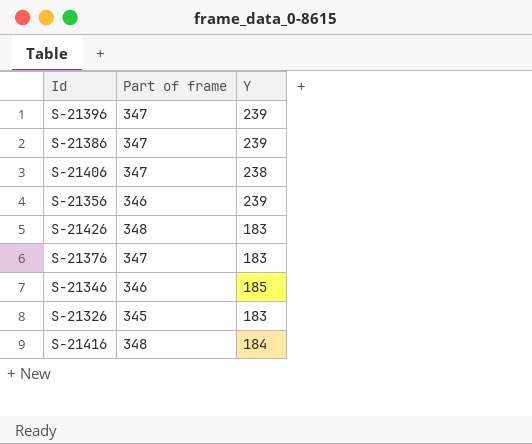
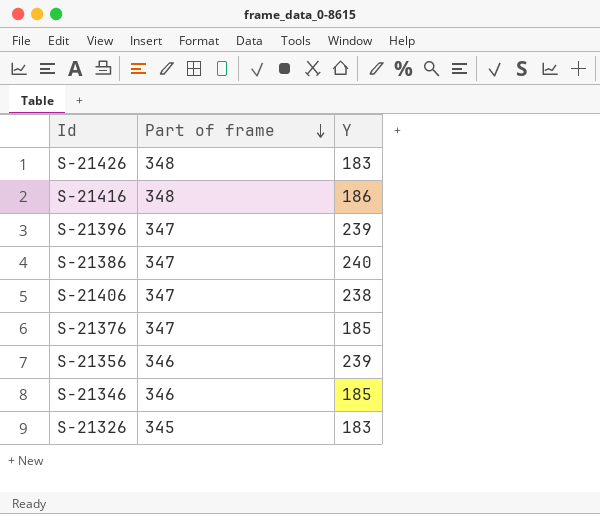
row order: none -> Part of frame descending
S-21416 | Y: 184 -> 186
S-21386 | Y: 239 -> 240
S-21376 | Y: 183 -> 185

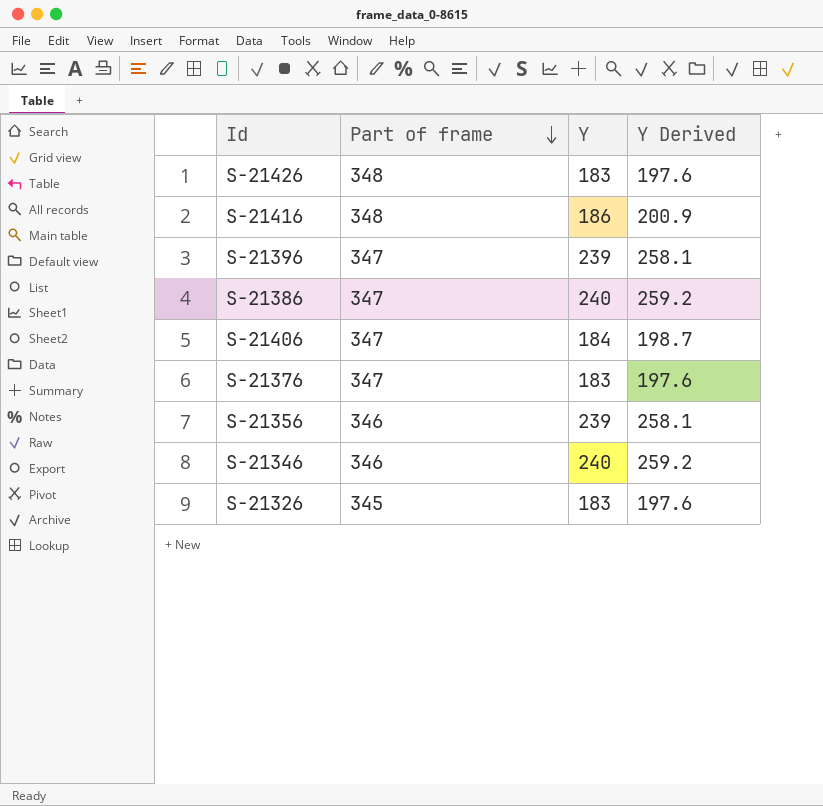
column Y Derived | formula: none -> [Y] * 1.08
S-21406 | Y: 238 -> 184
S-21376 | Y: 185 -> 183
S-21346 | Y: 185 -> 240

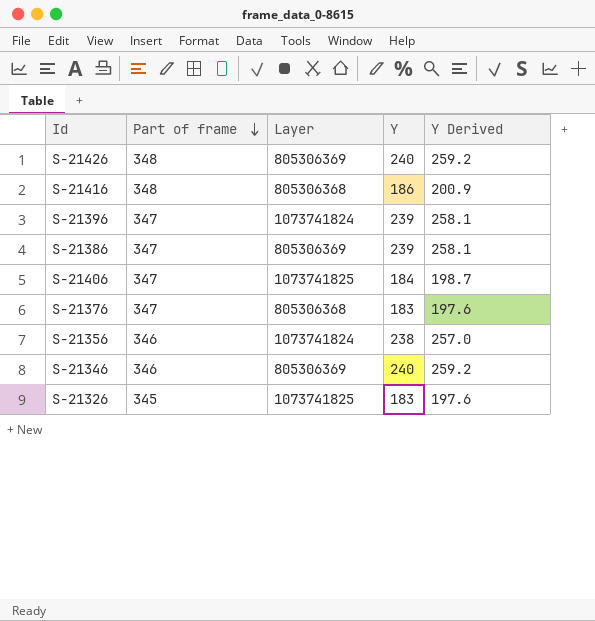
column Layer | position: none -> 3
S-21426 | Y: 183 -> 240
S-21426 | Y Derived: 197.6 -> 259.2
S-21386 | Y: 240 -> 239
S-21386 | Y Derived: 259.2 -> 258.1
S-21356 | Y: 239 -> 238
S-21356 | Y Derived: 258.1 -> 257.0

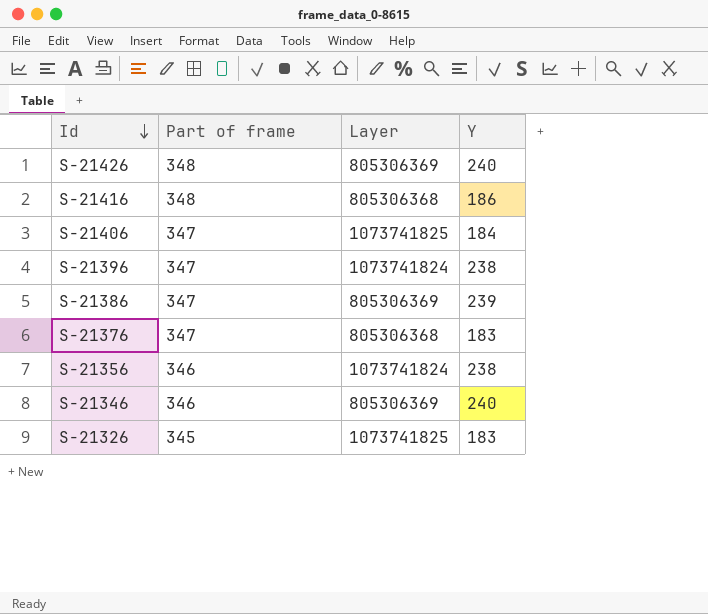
row order: Part of frame descending -> Id descending
column Y Derived | formula: [Y] * 1.08 -> none
S-21396 | Y: 239 -> 238

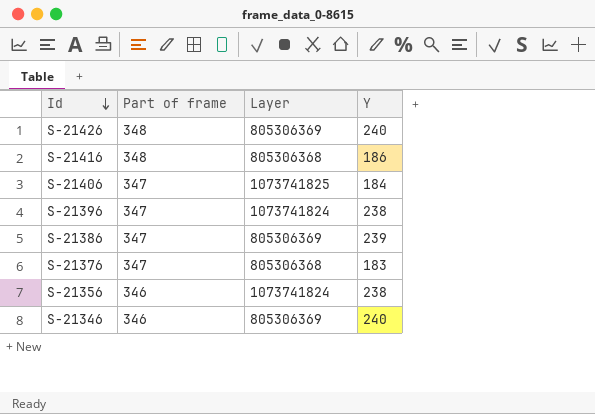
row S-21326: 345 | 1073741825 | 183 -> none

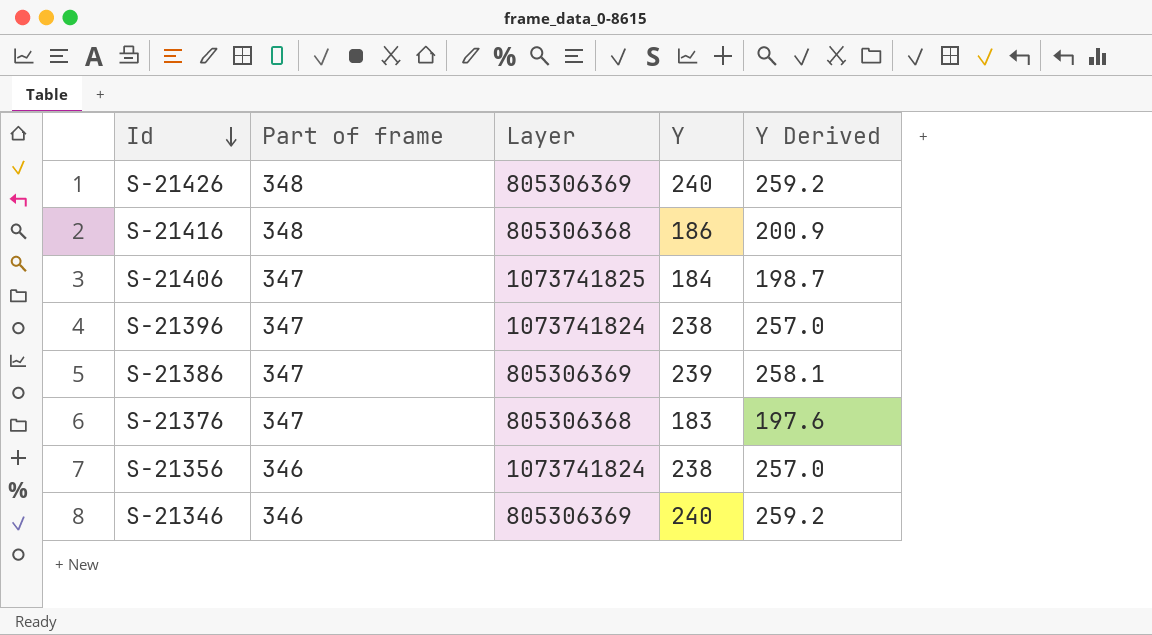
column Y Derived | formula: none -> [Y] * 1.08

